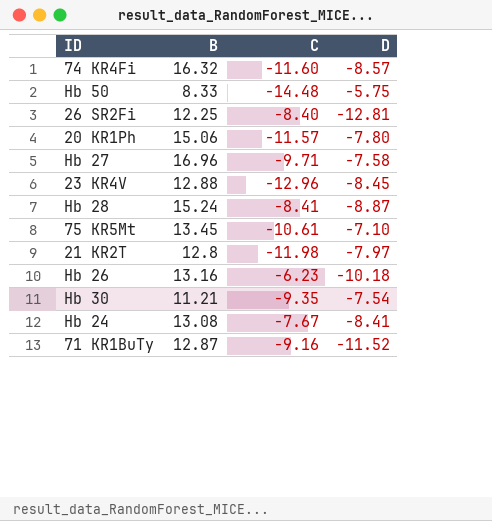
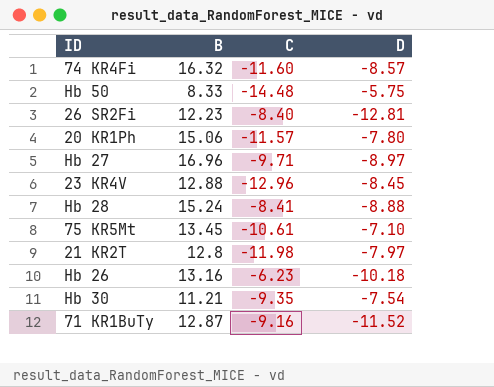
row Hb 24: 13.08 | -7.67 | -8.41 -> none
26 SR2Fi | B: 12.25 -> 12.23
Hb 27 | D: -7.58 -> -8.97
Hb 28 | D: -8.87 -> -8.88

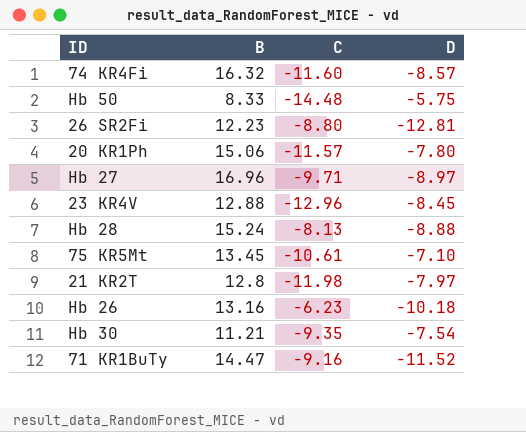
26 SR2Fi | C: -8.40 -> -8.80
Hb 28 | C: -8.41 -> -8.13
71 KR1BuTy | B: 12.87 -> 14.47

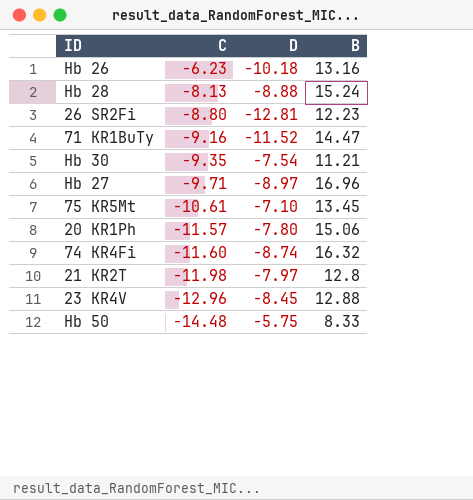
row order: none -> C descending
column B | position: 2 -> 4
74 KR4Fi | D: -8.57 -> -8.74

